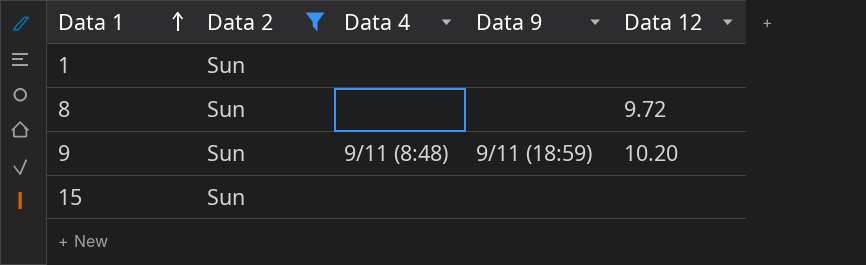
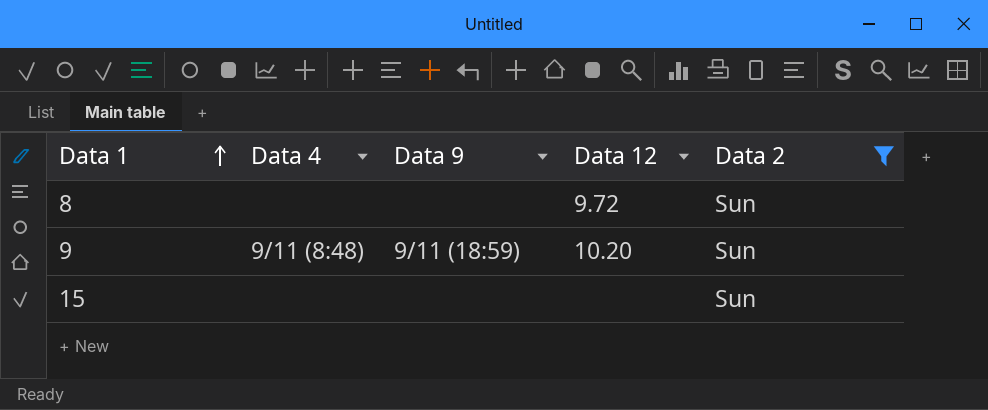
column Data 2 | position: 2 -> 5
row 1: Sun | none | none | none -> none

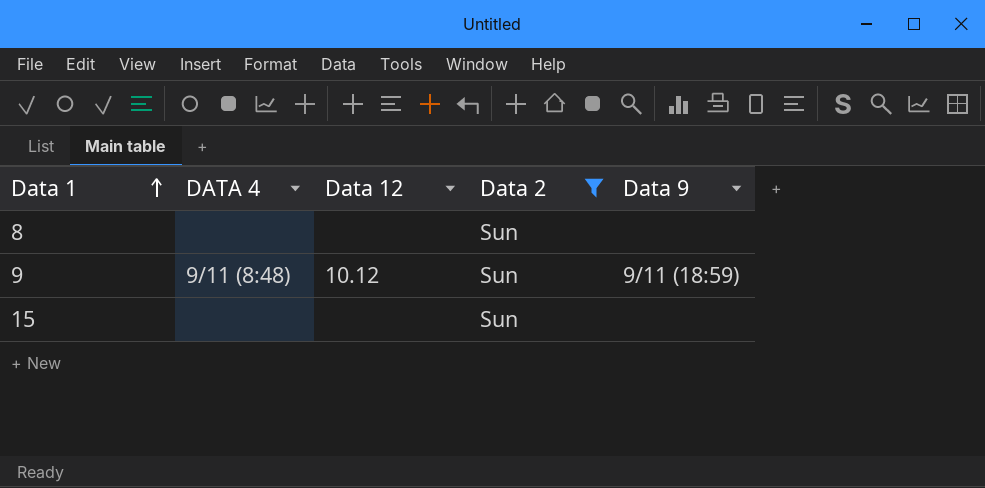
column name: Data 4 -> DATA 4
column Data 9 | position: 3 -> 5
8 | Data 12: 9.72 -> none
9 | Data 12: 10.20 -> 10.12

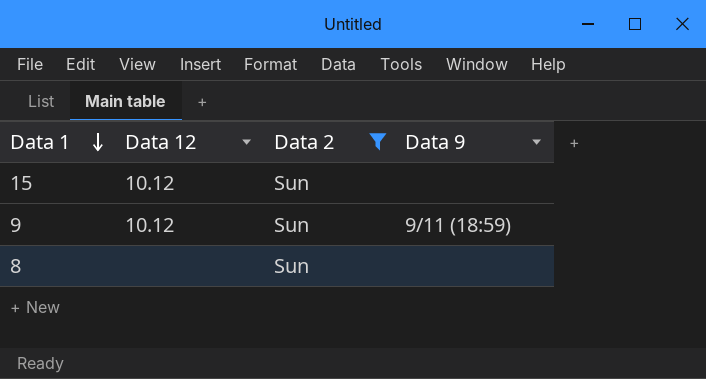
row order: Data 1 ascending -> Data 1 descending
column DATA 4 | position: 2 -> none
15 | Data 12: none -> 10.12

